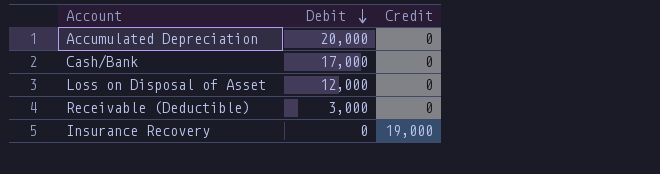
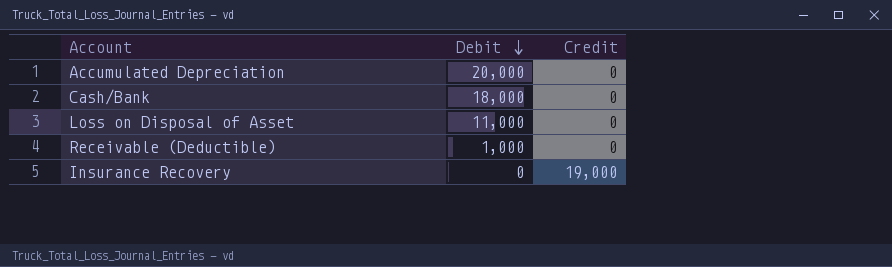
Cash/Bank | Debit: 17,000 -> 18,000
Loss on Disposal of Asset | Debit: 12,000 -> 11,000
Receivable (Deductible) | Debit: 3,000 -> 1,000

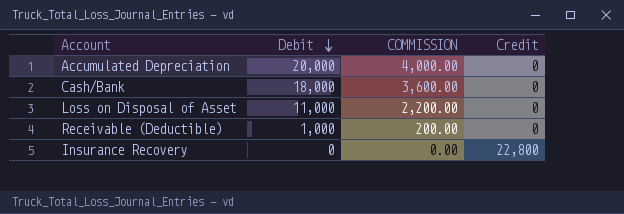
column COMMISSION | formula: none -> [Debit] * 0.2
Insurance Recovery | Credit: 19,000 -> 22,800

